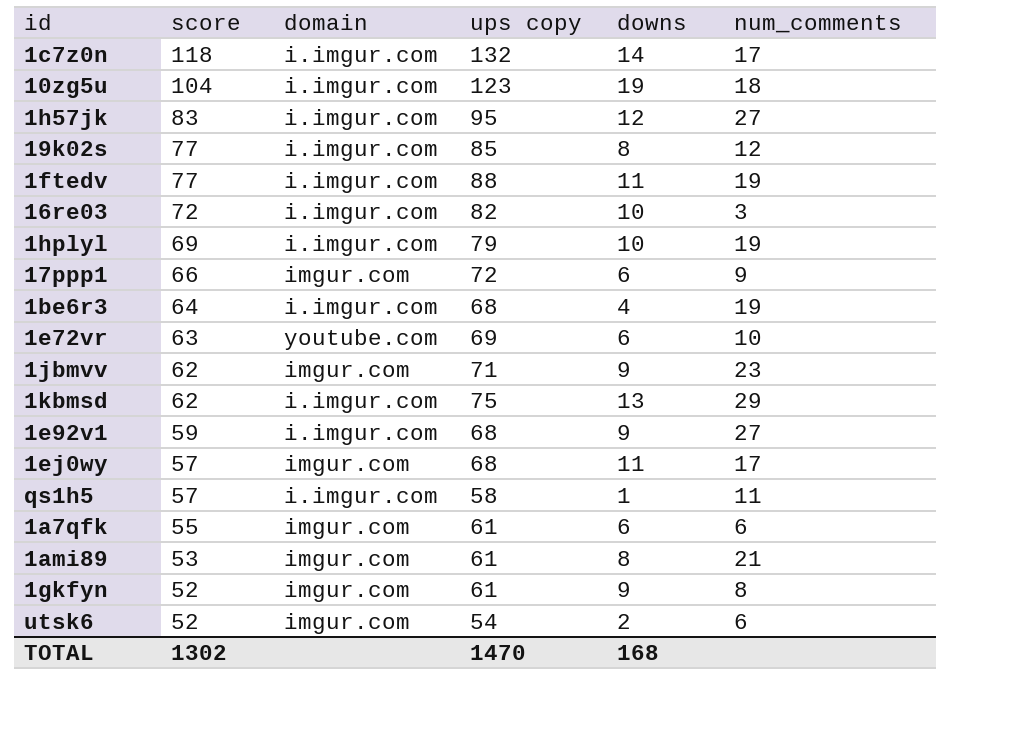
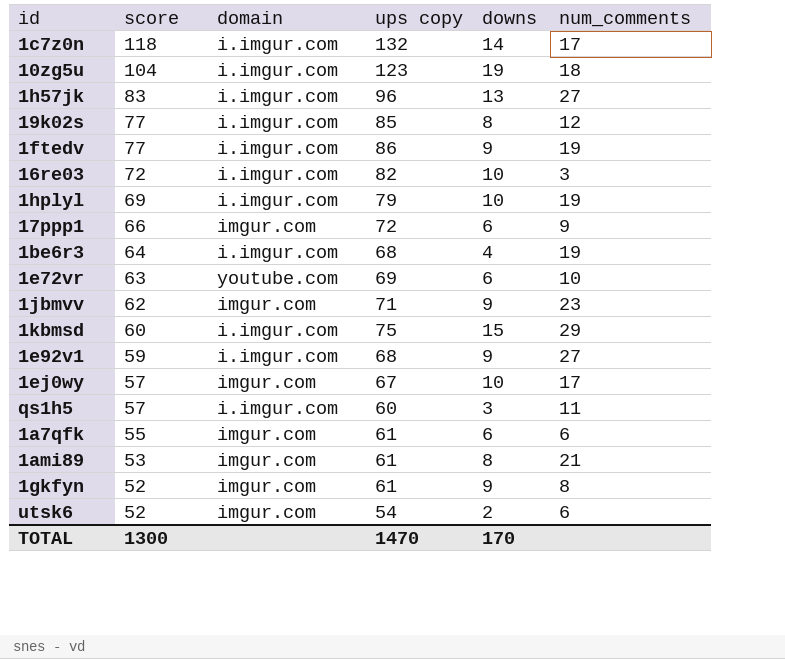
1h57jk | ups copy: 95 -> 96
1h57jk | downs: 12 -> 13
1ftedv | ups copy: 88 -> 86
1ftedv | downs: 11 -> 9
1kbmsd | score: 62 -> 60
1kbmsd | downs: 13 -> 15
1ej0wy | ups copy: 68 -> 67
1ej0wy | downs: 11 -> 10
qs1h5 | ups copy: 58 -> 60
qs1h5 | downs: 1 -> 3
TOTAL | score: 1302 -> 1300
TOTAL | downs: 168 -> 170

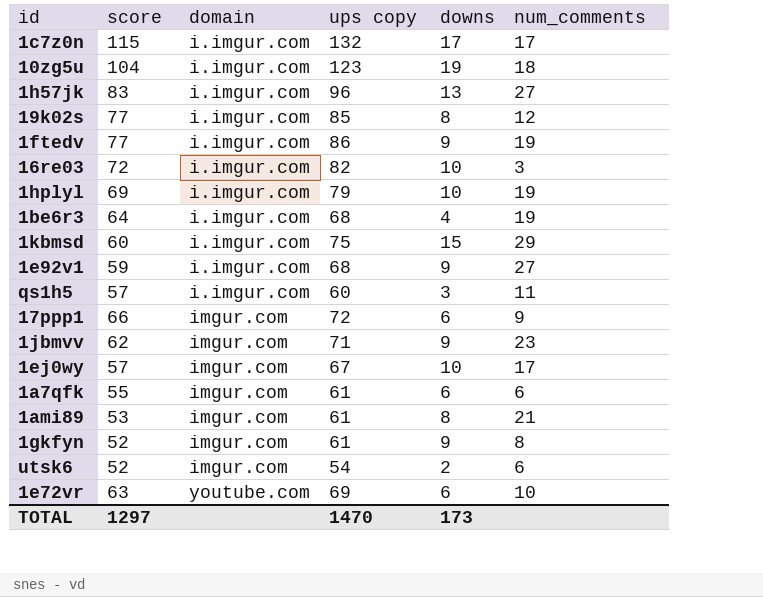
row order: score descending -> domain ascending
1c7z0n | score: 118 -> 115
1c7z0n | downs: 14 -> 17
TOTAL | score: 1300 -> 1297
TOTAL | downs: 170 -> 173

